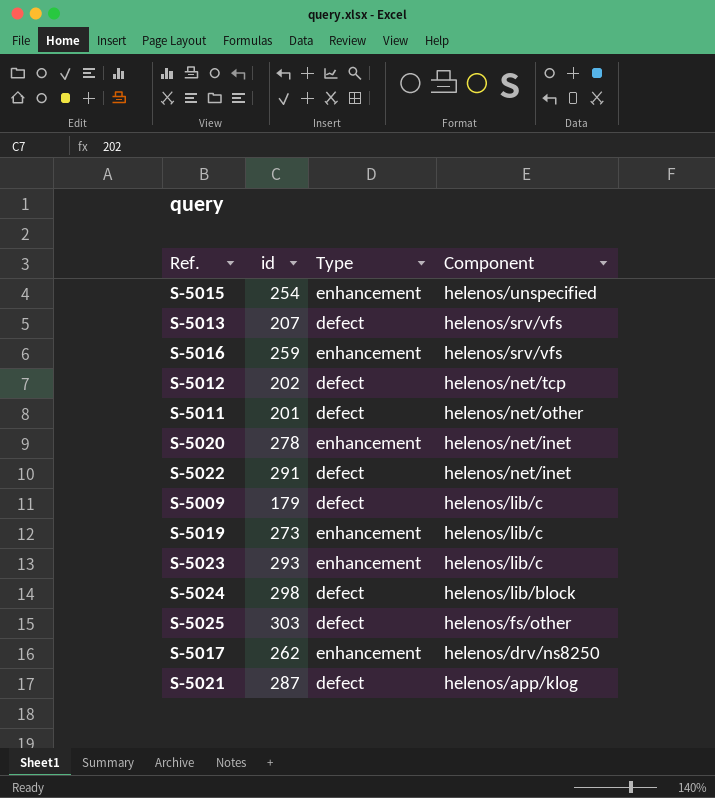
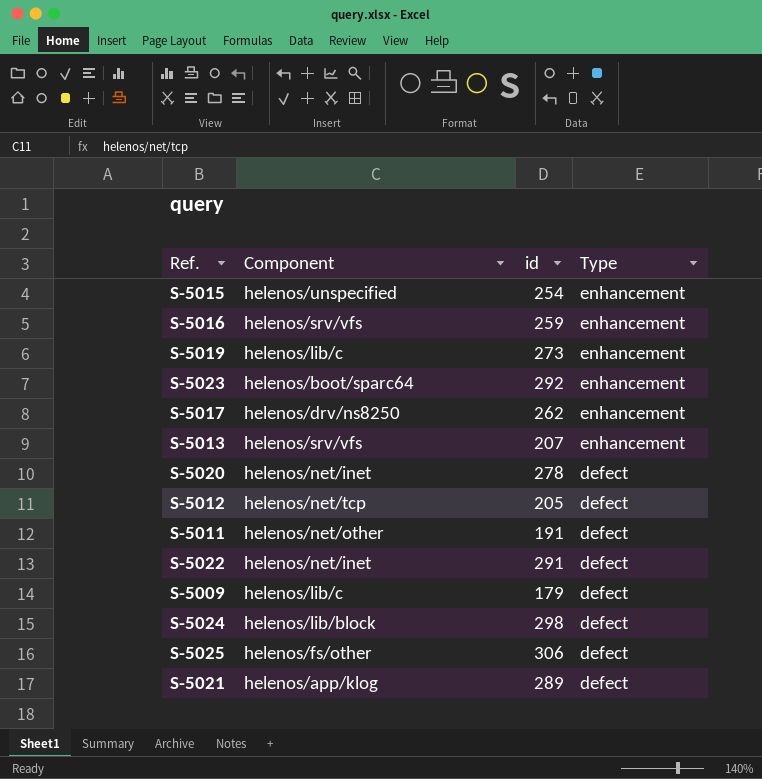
row order: Component descending -> Type descending
column Component | position: 4 -> 2
S-5023 | Component: helenos/lib/c -> helenos/boot/sparc64
S-5023 | id: 293 -> 292
S-5013 | Type: defect -> enhancement
S-5020 | Type: enhancement -> defect
S-5012 | id: 202 -> 205
S-5011 | id: 201 -> 191
S-5025 | id: 303 -> 306
S-5021 | id: 287 -> 289

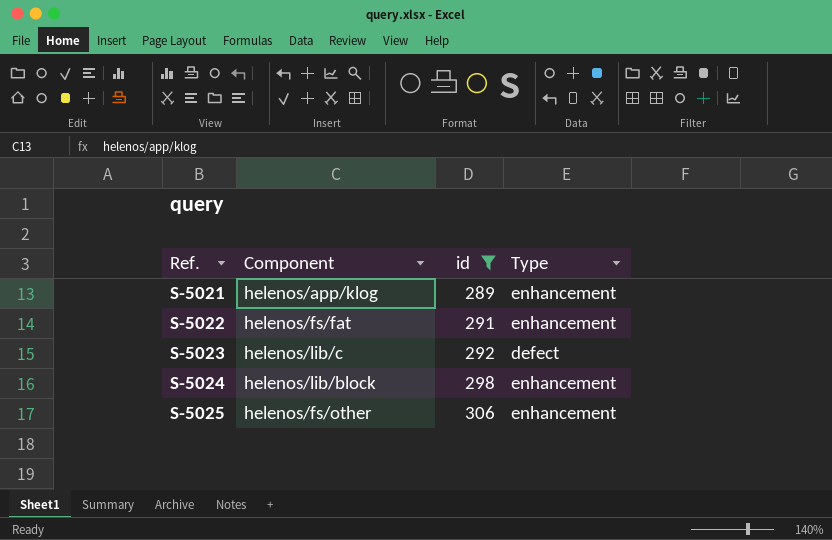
filter: none -> id >= 289
row order: Type descending -> Ref. ascending
S-5021 | Type: defect -> enhancement
S-5022 | Component: helenos/net/inet -> helenos/fs/fat
S-5022 | Type: defect -> enhancement
S-5023 | Component: helenos/boot/sparc64 -> helenos/lib/c
S-5023 | Type: enhancement -> defect
S-5024 | Type: defect -> enhancement
S-5025 | Type: defect -> enhancement

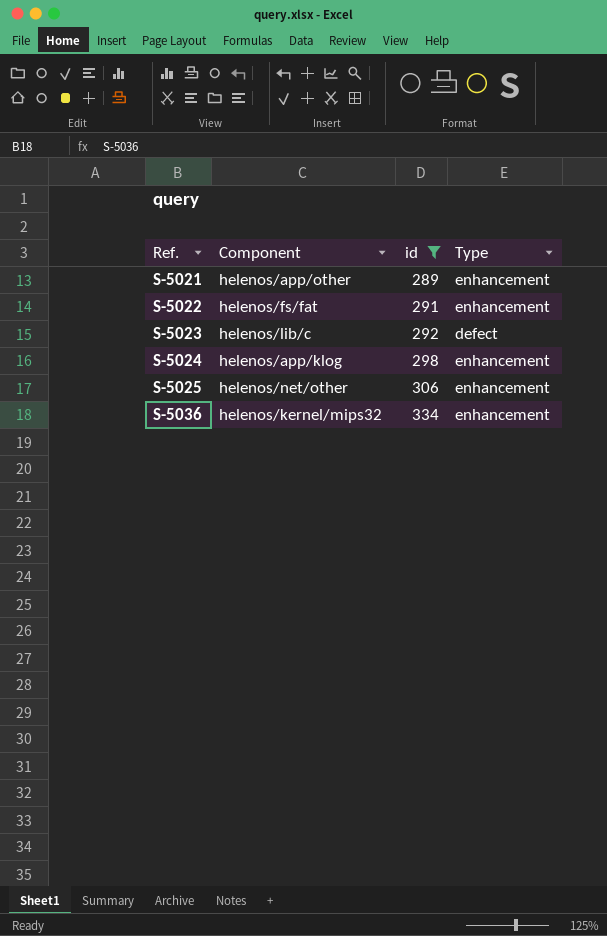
S-5021 | Component: helenos/app/klog -> helenos/app/other
S-5024 | Component: helenos/lib/block -> helenos/app/klog
S-5025 | Component: helenos/fs/other -> helenos/net/other
row S-5036: none -> helenos/kernel/mips32 | 334 | enhancement

